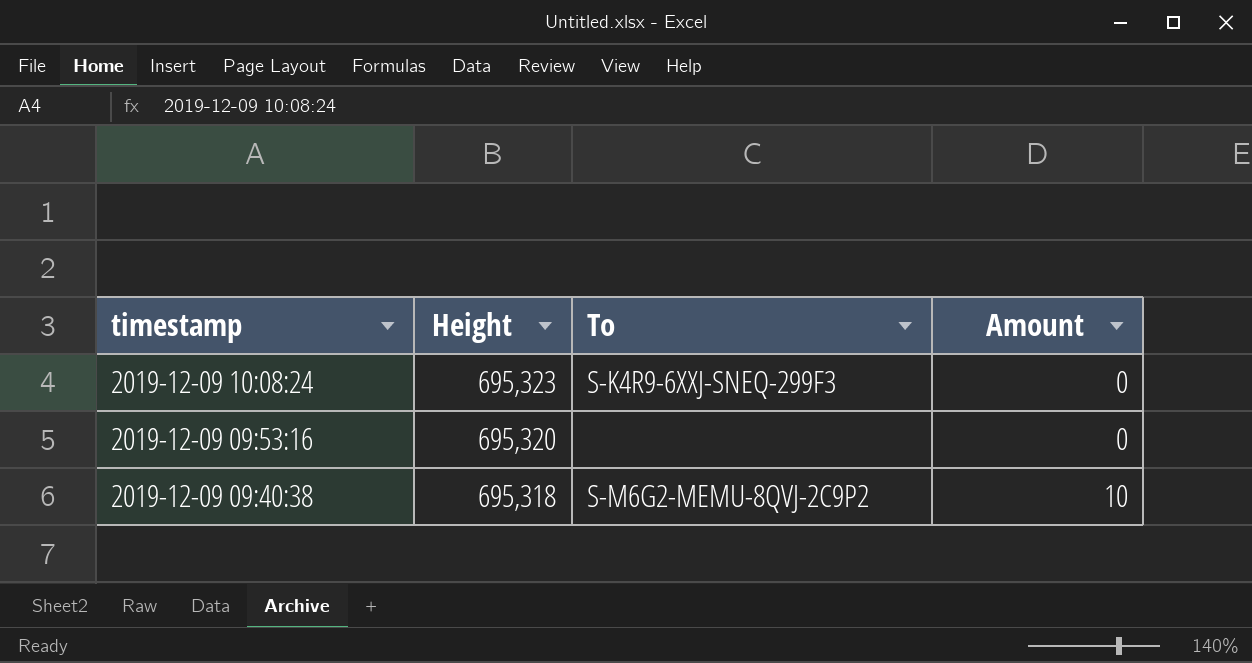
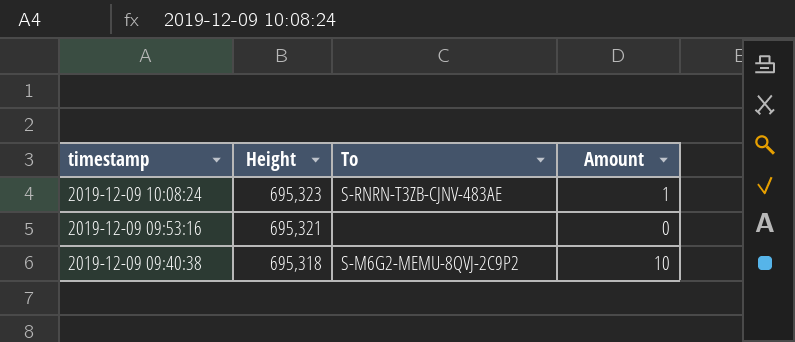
2019-12-09 10:08:24 | To: S-K4R9-6XXJ-SNEQ-299F3 -> S-RNRN-T3ZB-CJNV-483AE
2019-12-09 10:08:24 | Amount: 0 -> 1
2019-12-09 09:53:16 | Height: 695,320 -> 695,321

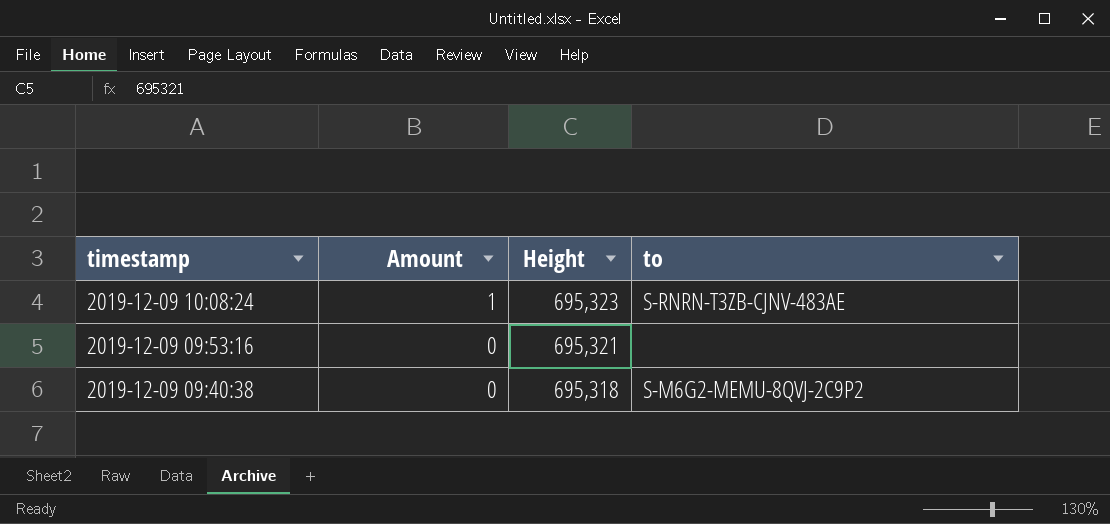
column Amount | position: 4 -> 2
column name: To -> to
2019-12-09 09:40:38 | Amount: 10 -> 0

